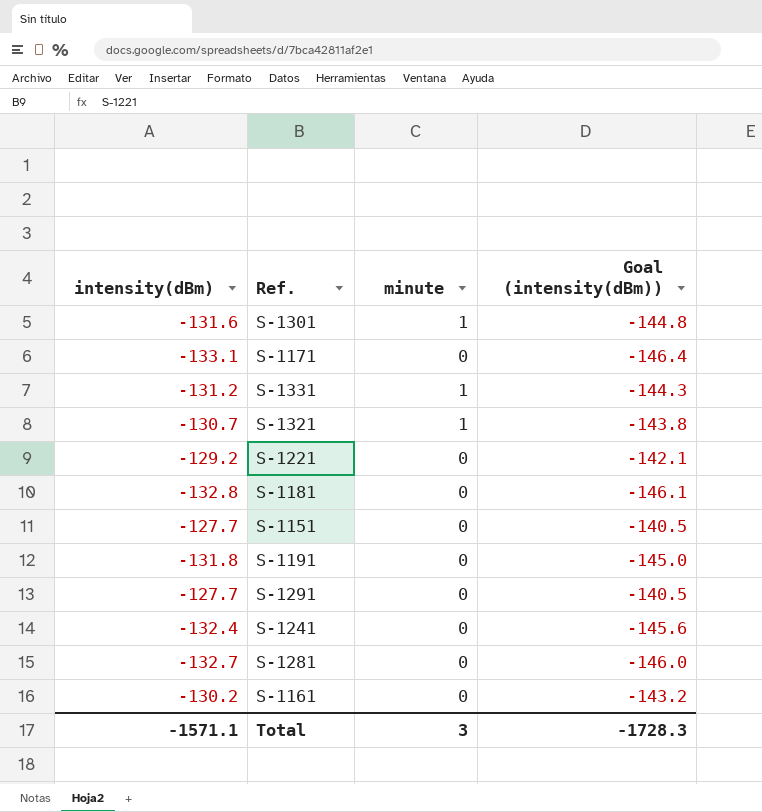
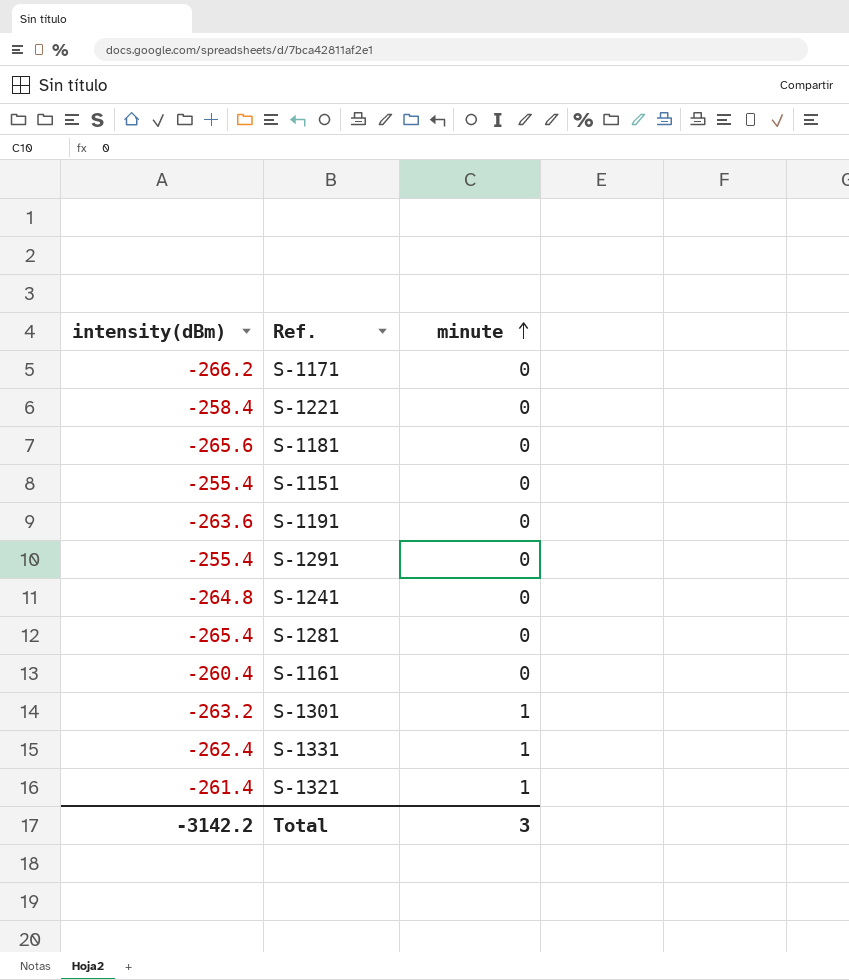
row order: none -> minute ascending
column Goal (intensity(dBm)) | formula: [intensity(dBm)] * 1.1 -> none
S-1171 | intensity(dBm): -133.1 -> -266.2
S-1221 | intensity(dBm): -129.2 -> -258.4
S-1181 | intensity(dBm): -132.8 -> -265.6
S-1151 | intensity(dBm): -127.7 -> -255.4
S-1191 | intensity(dBm): -131.8 -> -263.6
S-1291 | intensity(dBm): -127.7 -> -255.4
S-1241 | intensity(dBm): -132.4 -> -264.8
S-1281 | intensity(dBm): -132.7 -> -265.4
S-1161 | intensity(dBm): -130.2 -> -260.4
S-1301 | intensity(dBm): -131.6 -> -263.2
S-1331 | intensity(dBm): -131.2 -> -262.4
S-1321 | intensity(dBm): -130.7 -> -261.4
Total | intensity(dBm): -1571.1 -> -3142.2

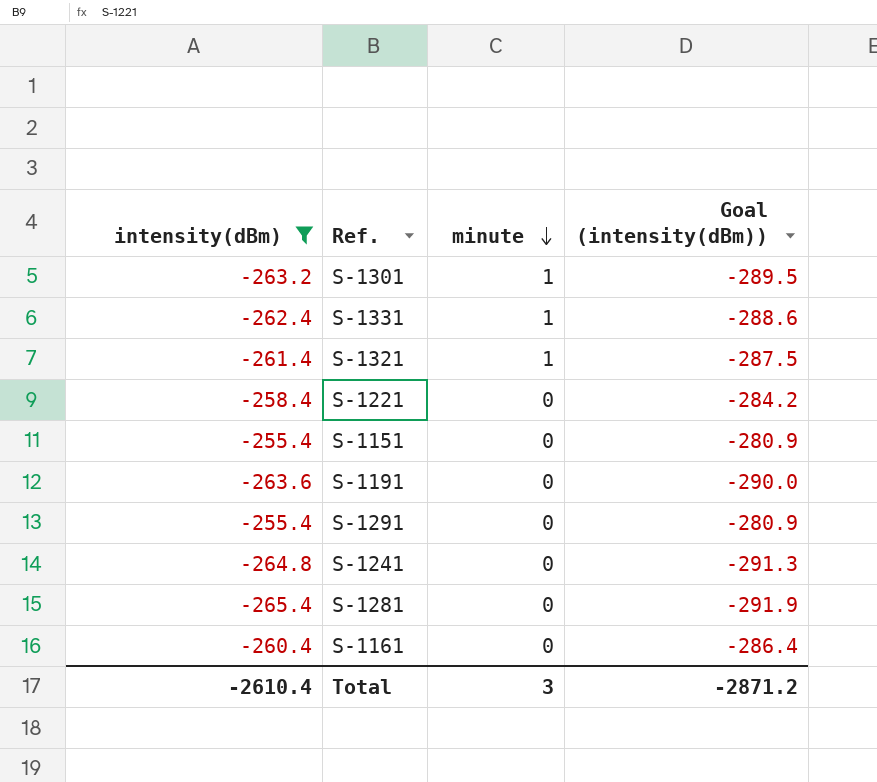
filter: none -> intensity(dBm) >= -265.4
row order: minute ascending -> minute descending
column Goal (intensity(dBm)) | formula: none -> [intensity(dBm)] * 1.1
Total | intensity(dBm): -3142.2 -> -2610.4

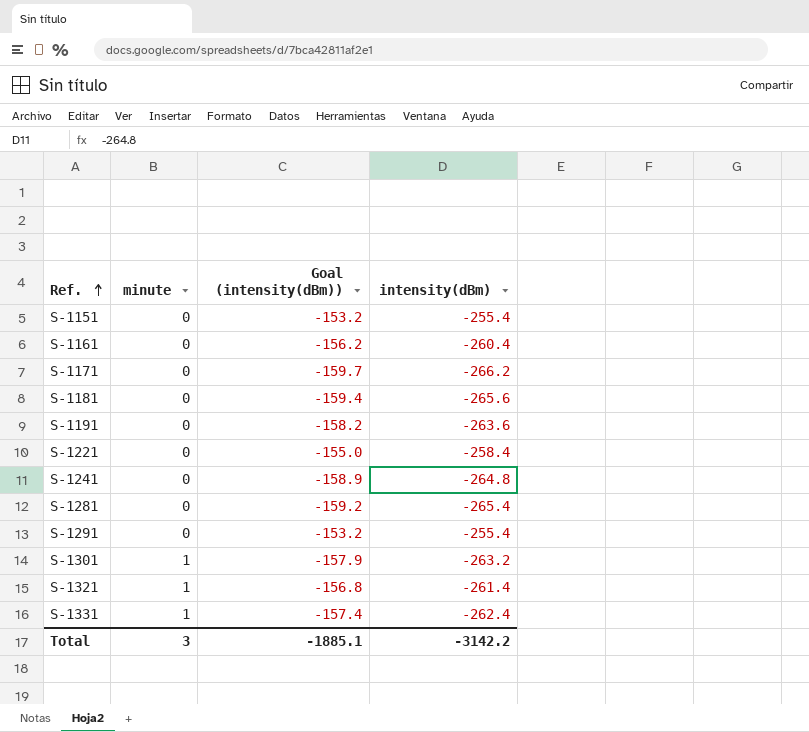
filter: intensity(dBm) >= -265.4 -> none
row order: minute descending -> Ref. ascending
column Goal (intensity(dBm)) | formula: [intensity(dBm)] * 1.1 -> [intensity(dBm)] * 0.6
column intensity(dBm) | position: 1 -> 4
Total | Goal (intensity(dBm)): -2871.2 -> -1885.1
Total | intensity(dBm): -2610.4 -> -3142.2

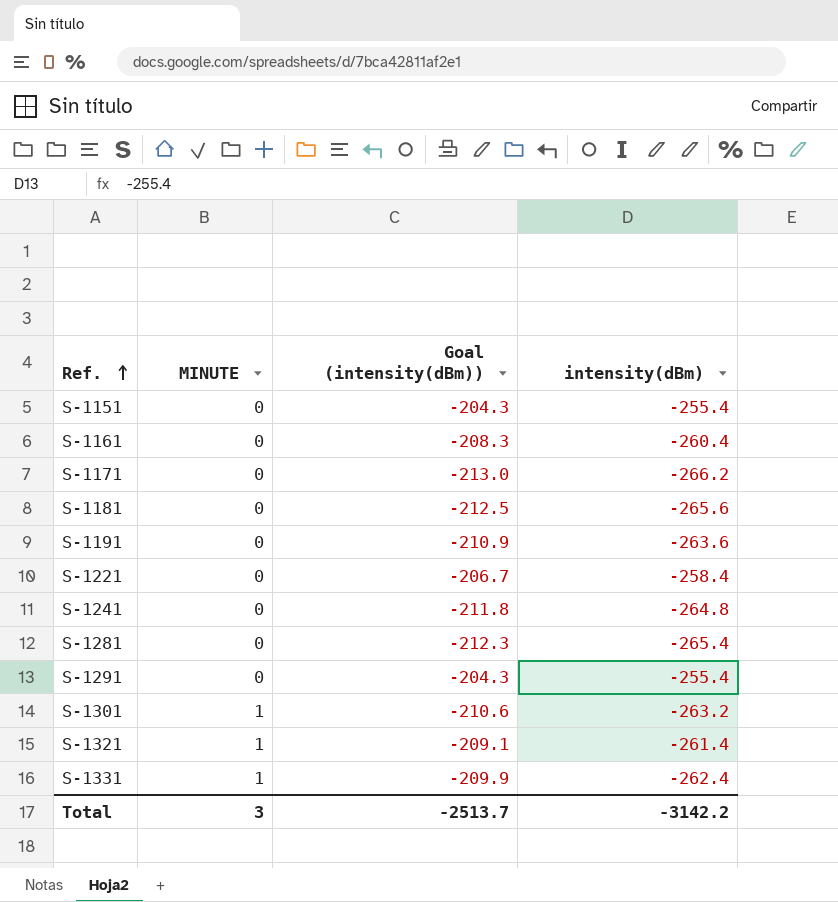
column name: minute -> MINUTE
column Goal (intensity(dBm)) | formula: [intensity(dBm)] * 0.6 -> [intensity(dBm)] * 0.8
Total | Goal (intensity(dBm)): -1885.1 -> -2513.7

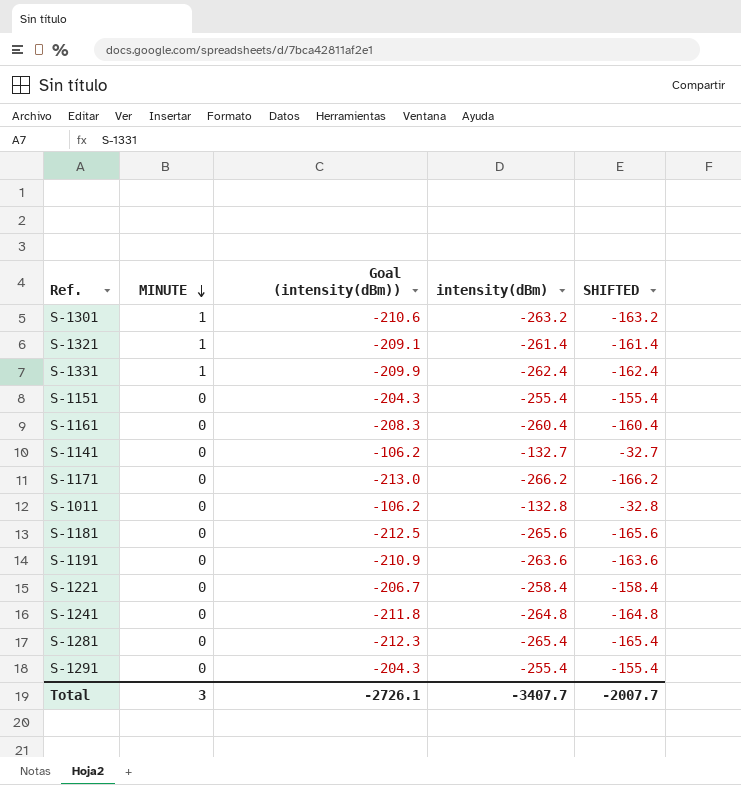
row order: Ref. ascending -> MINUTE descending
column SHIFTED | formula: none -> [intensity(dBm)] + 100
row S-1141: none -> 0 | -106.2 | -132.7 | -32.7
row S-1011: none -> 0 | -106.2 | -132.8 | -32.8
Total | Goal (intensity(dBm)): -2513.7 -> -2726.1
Total | intensity(dBm): -3142.2 -> -3407.7

